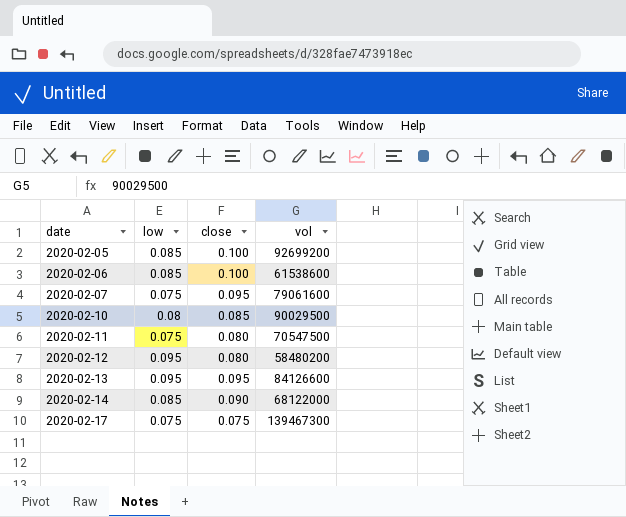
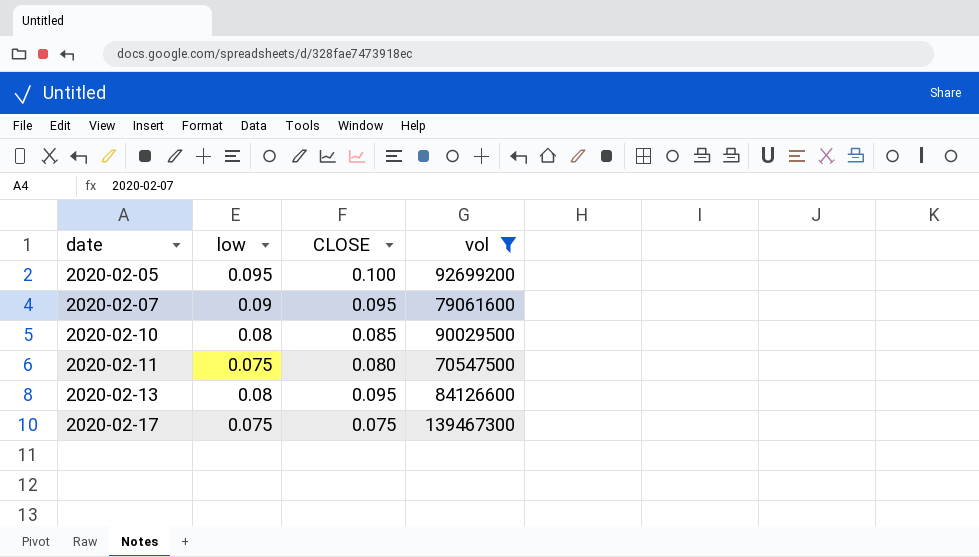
filter: none -> vol >= 70547500
column name: close -> CLOSE
2020-02-05 | low: 0.085 -> 0.095
2020-02-07 | low: 0.075 -> 0.09
2020-02-13 | low: 0.095 -> 0.08

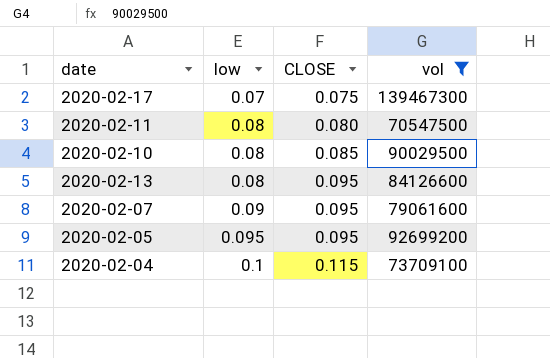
row order: date ascending -> low ascending
2020-02-17 | low: 0.075 -> 0.07
2020-02-11 | low: 0.075 -> 0.08
2020-02-05 | CLOSE: 0.100 -> 0.095
row 2020-02-04: none -> 0.1 | 0.115 | 73709100

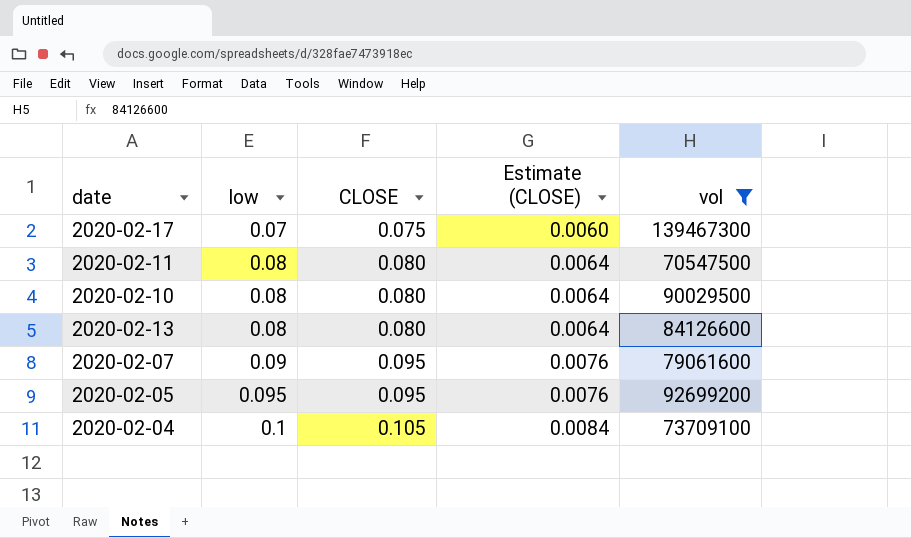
column Estimate (CLOSE) | formula: none -> [CLOSE] * 0.08
2020-02-10 | CLOSE: 0.085 -> 0.080
2020-02-13 | CLOSE: 0.095 -> 0.080
2020-02-04 | CLOSE: 0.115 -> 0.105

